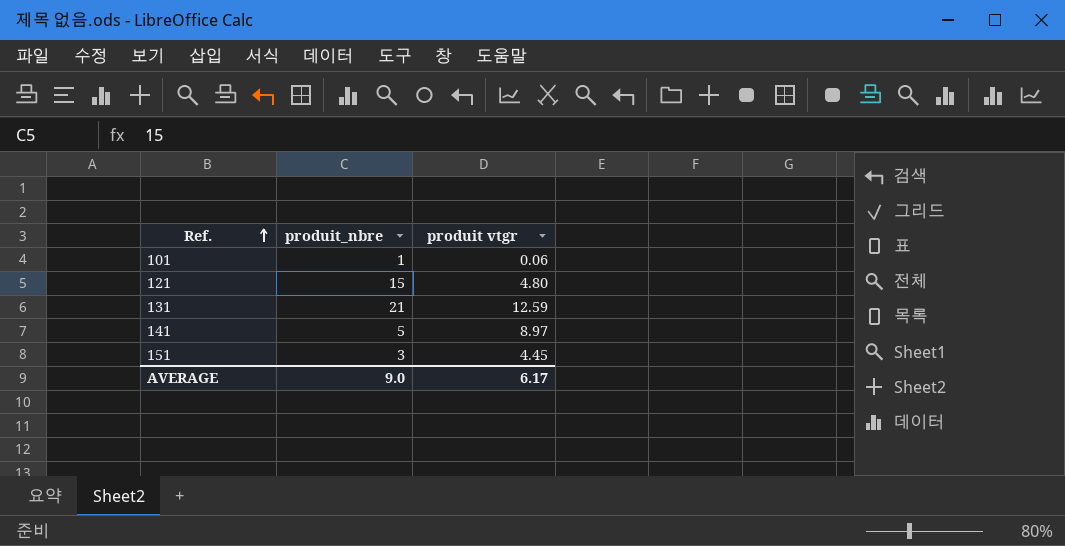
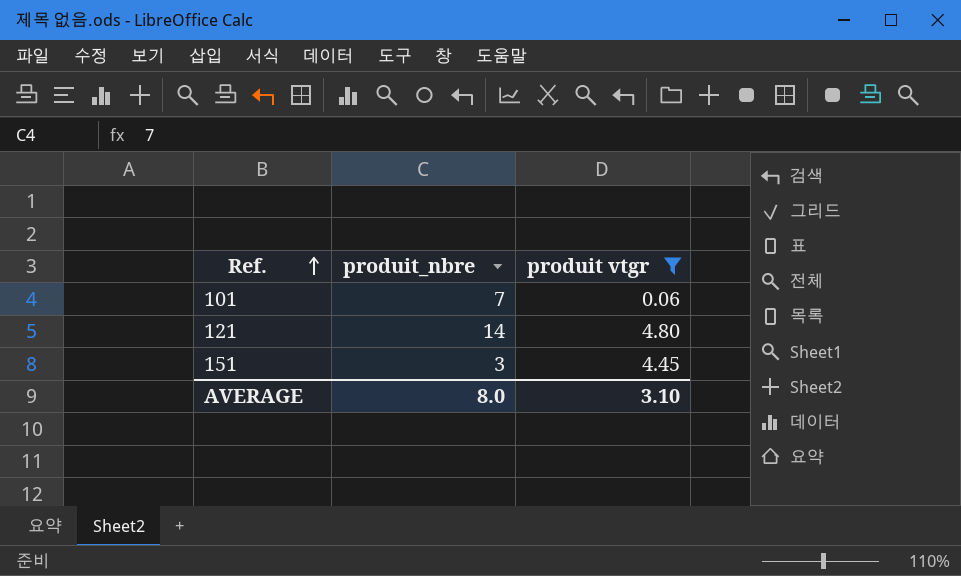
filter: none -> produit vtgr <= 4.80
101 | produit_nbre: 1 -> 7
121 | produit_nbre: 15 -> 14
AVERAGE | produit_nbre: 9.0 -> 8.0
AVERAGE | produit vtgr: 6.17 -> 3.10

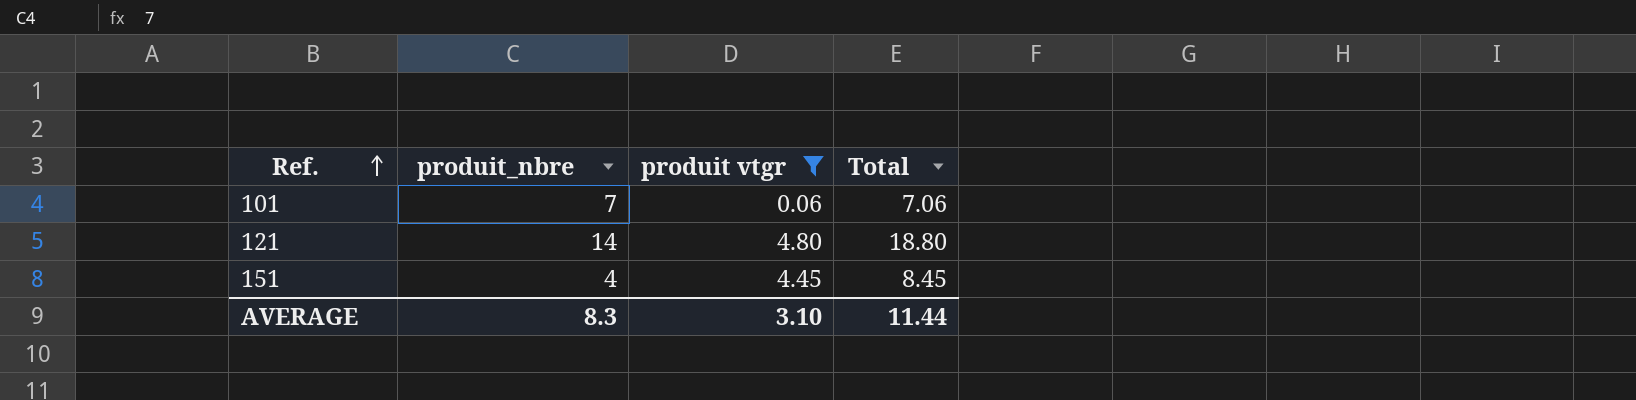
column Total | formula: none -> [produit_nbre] + [produit vtgr]
151 | produit_nbre: 3 -> 4
AVERAGE | produit_nbre: 8.0 -> 8.3

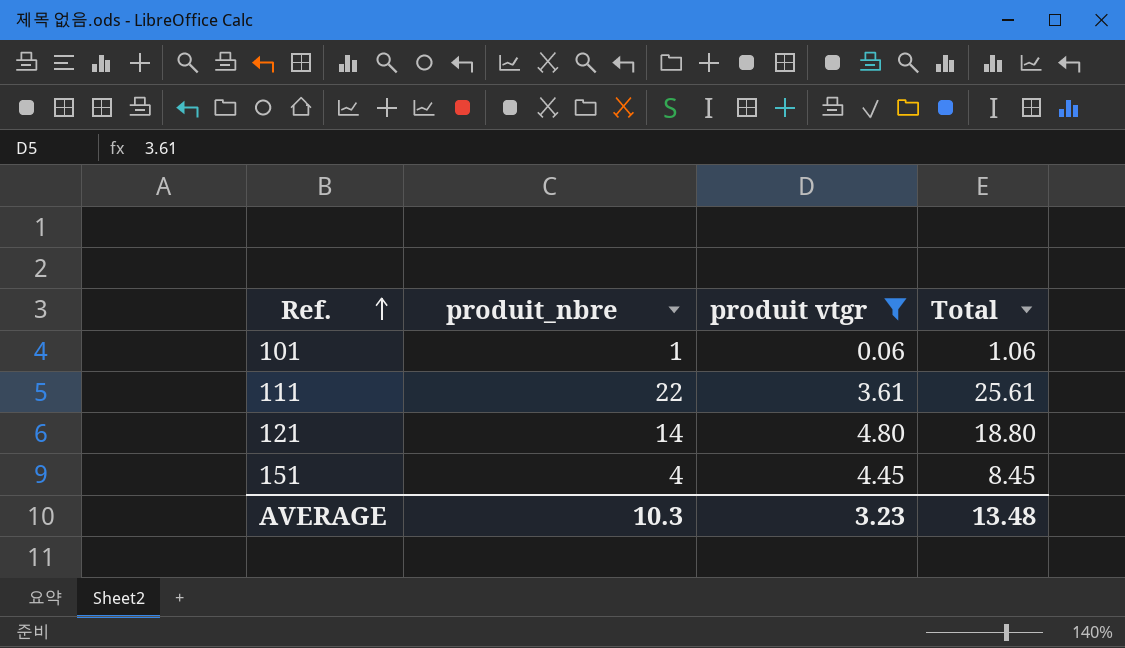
101 | produit_nbre: 7 -> 1
101 | Total: 7.06 -> 1.06
row 111: none -> 22 | 3.61 | 25.61
AVERAGE | produit_nbre: 8.3 -> 10.3
AVERAGE | produit vtgr: 3.10 -> 3.23
AVERAGE | Total: 11.44 -> 13.48

